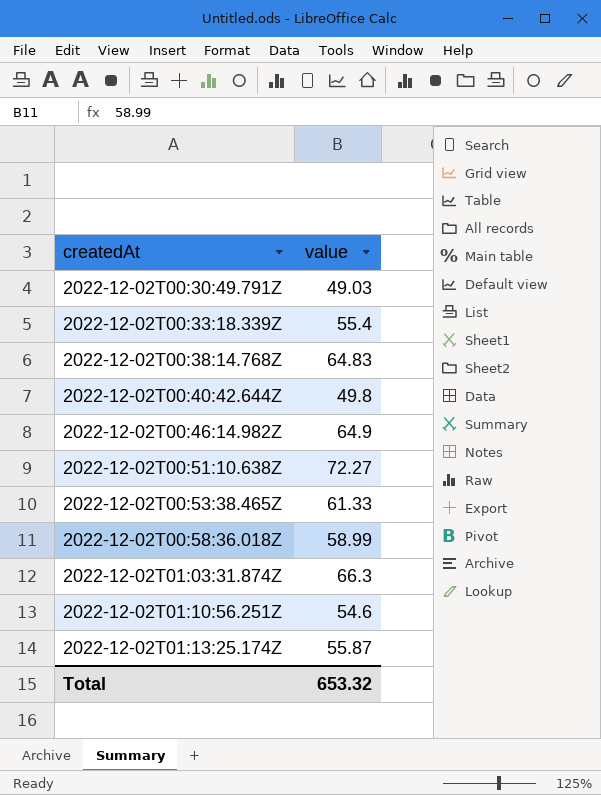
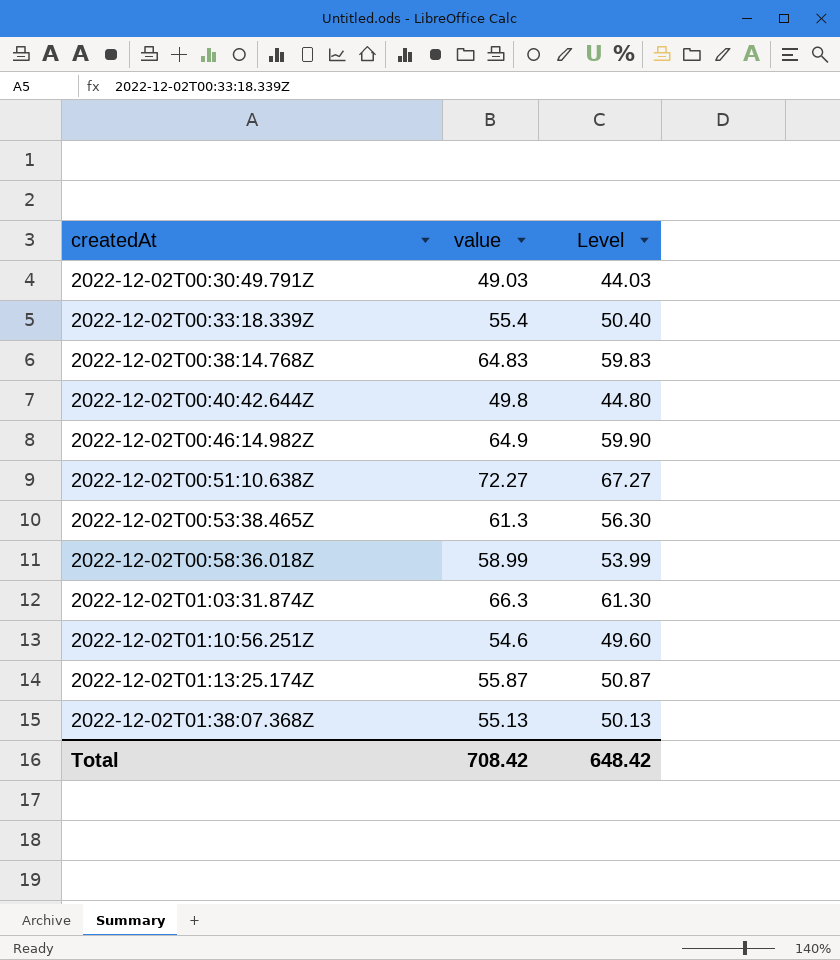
column Level | formula: none -> [value] - 5
2022-12-02T00:53:38.465Z | value: 61.33 -> 61.3
row 2022-12-02T01:38:07.368Z: none -> 55.13 | 50.13
Total | value: 653.32 -> 708.42

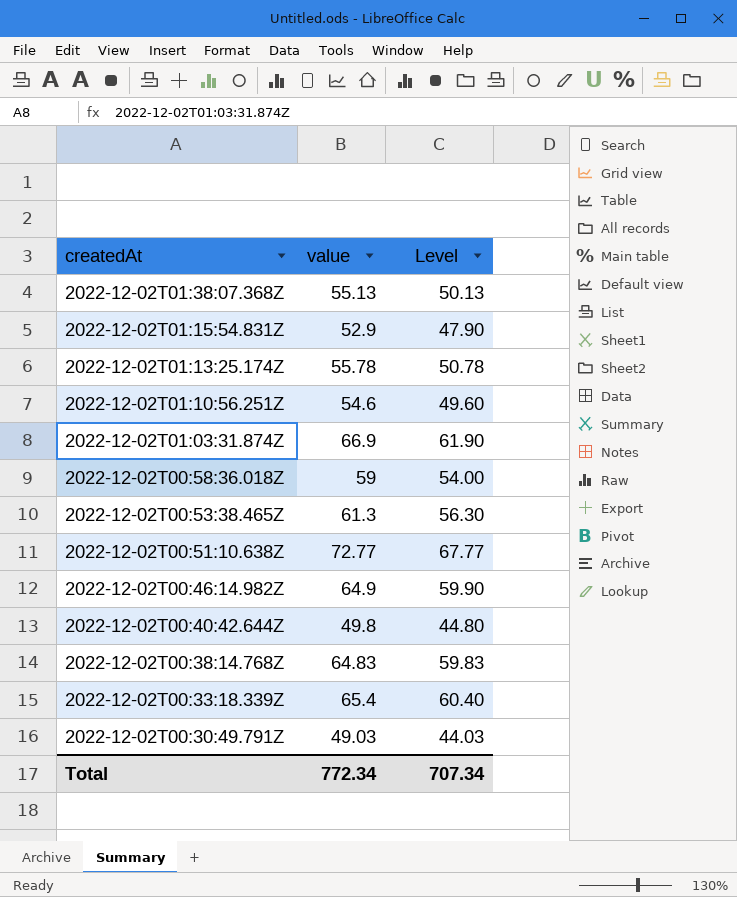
row order: createdAt ascending -> createdAt descending
row 2022-12-02T01:15:54.831Z: none -> 52.9 | 47.90
2022-12-02T01:13:25.174Z | value: 55.87 -> 55.78
2022-12-02T01:13:25.174Z | Level: 50.87 -> 50.78
2022-12-02T01:03:31.874Z | value: 66.3 -> 66.9
2022-12-02T01:03:31.874Z | Level: 61.30 -> 61.90
2022-12-02T00:58:36.018Z | value: 58.99 -> 59
2022-12-02T00:58:36.018Z | Level: 53.99 -> 54.00
2022-12-02T00:51:10.638Z | value: 72.27 -> 72.77
2022-12-02T00:51:10.638Z | Level: 67.27 -> 67.77
2022-12-02T00:33:18.339Z | value: 55.4 -> 65.4
2022-12-02T00:33:18.339Z | Level: 50.40 -> 60.40
Total | value: 708.42 -> 772.34
Total | Level: 648.42 -> 707.34

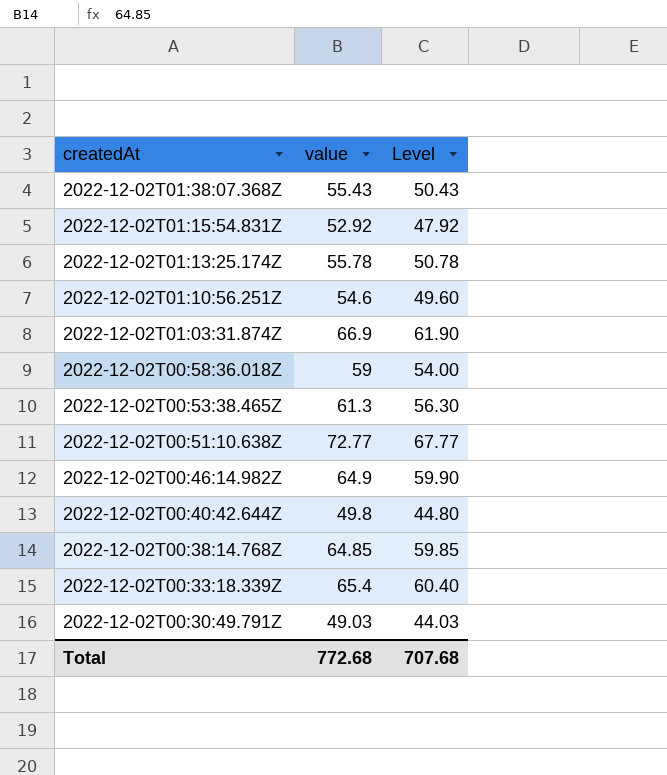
2022-12-02T01:38:07.368Z | value: 55.13 -> 55.43
2022-12-02T01:38:07.368Z | Level: 50.13 -> 50.43
2022-12-02T01:15:54.831Z | value: 52.9 -> 52.92
2022-12-02T01:15:54.831Z | Level: 47.90 -> 47.92
2022-12-02T00:38:14.768Z | value: 64.83 -> 64.85
2022-12-02T00:38:14.768Z | Level: 59.83 -> 59.85
Total | value: 772.34 -> 772.68
Total | Level: 707.34 -> 707.68

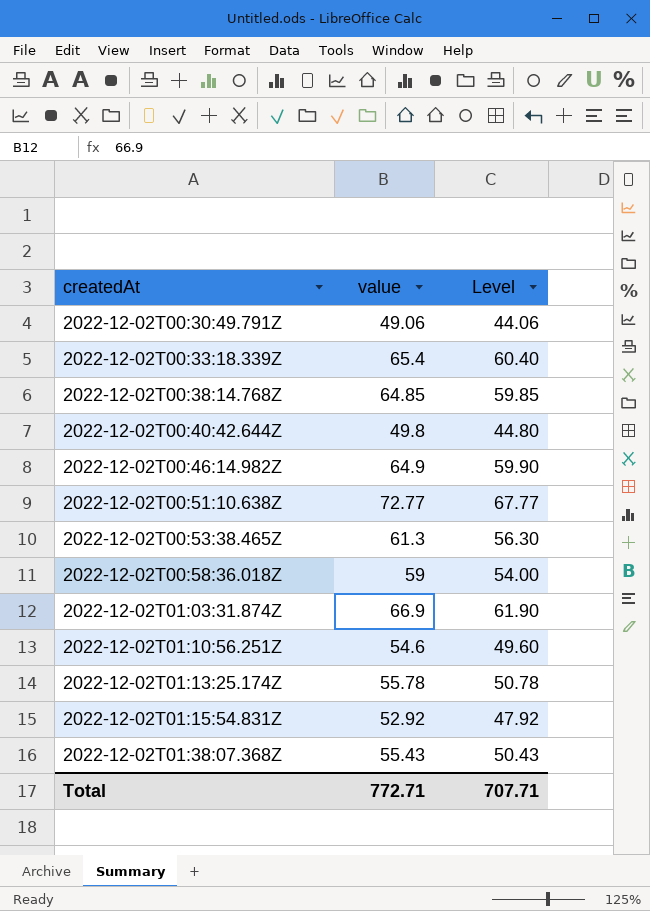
row order: createdAt descending -> createdAt ascending
2022-12-02T00:30:49.791Z | value: 49.03 -> 49.06
2022-12-02T00:30:49.791Z | Level: 44.03 -> 44.06
Total | value: 772.68 -> 772.71
Total | Level: 707.68 -> 707.71

